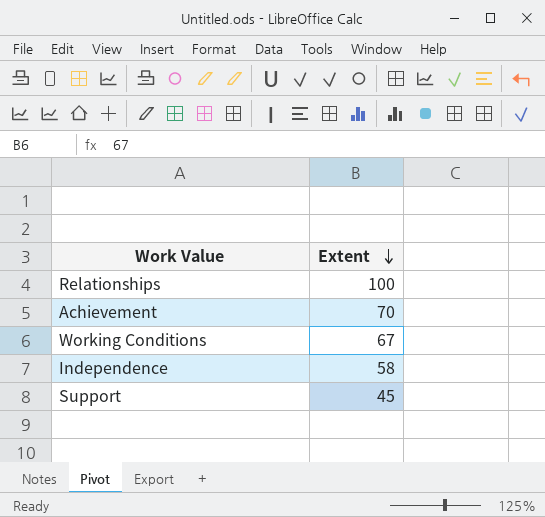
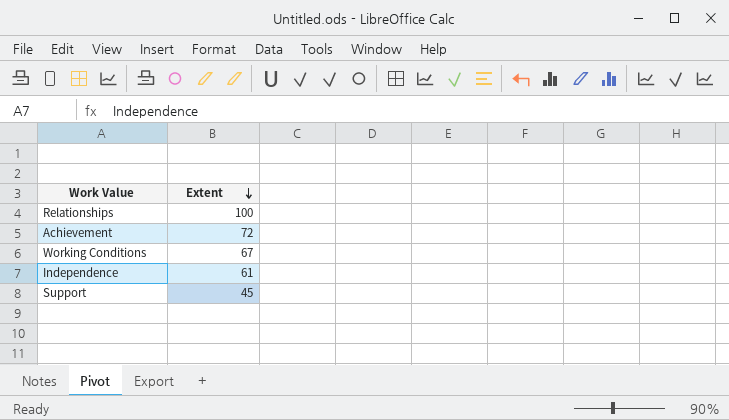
Achievement | Extent: 70 -> 72
Independence | Extent: 58 -> 61

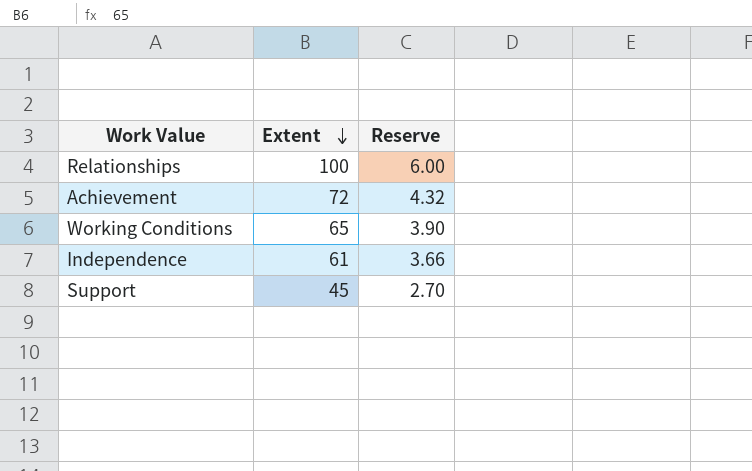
column Reserve | formula: none -> [Extent] * 0.06
Working Conditions | Extent: 67 -> 65

